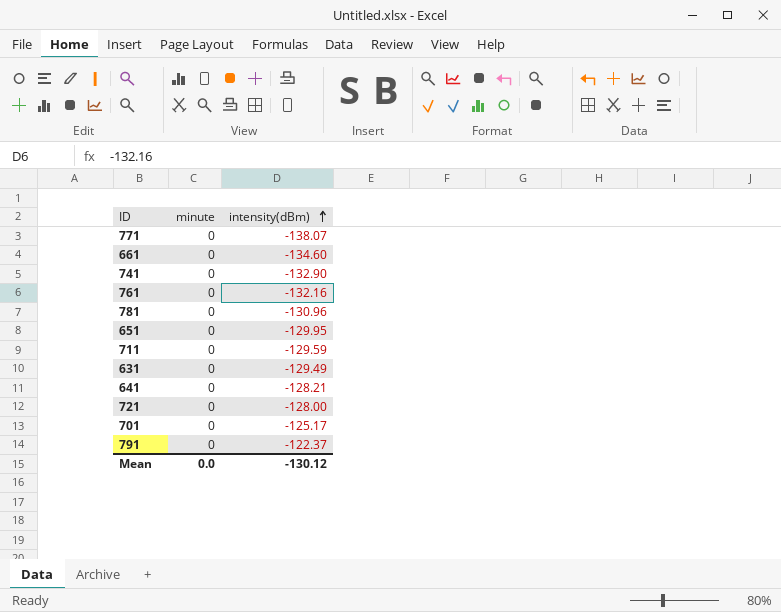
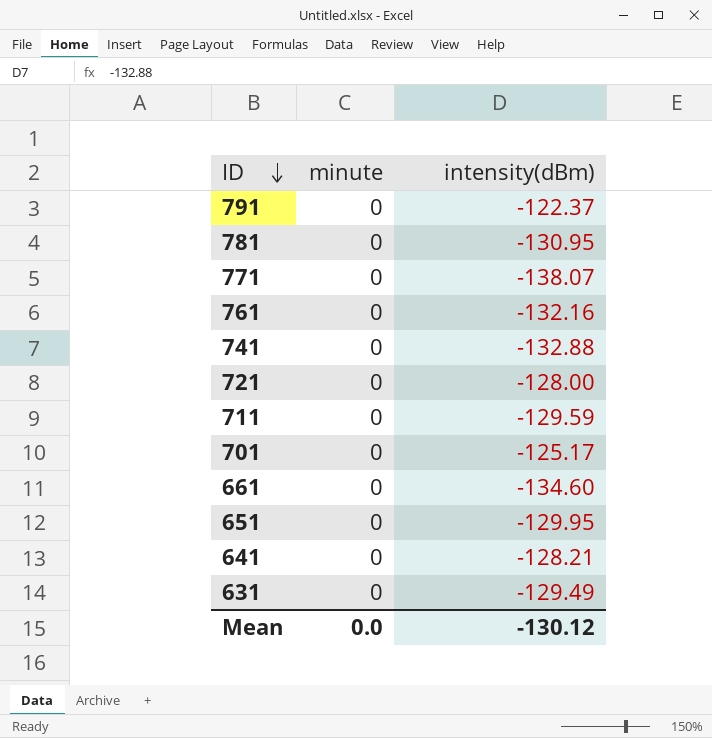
row order: intensity(dBm) ascending -> ID descending
781 | intensity(dBm): -130.96 -> -130.95
741 | intensity(dBm): -132.90 -> -132.88

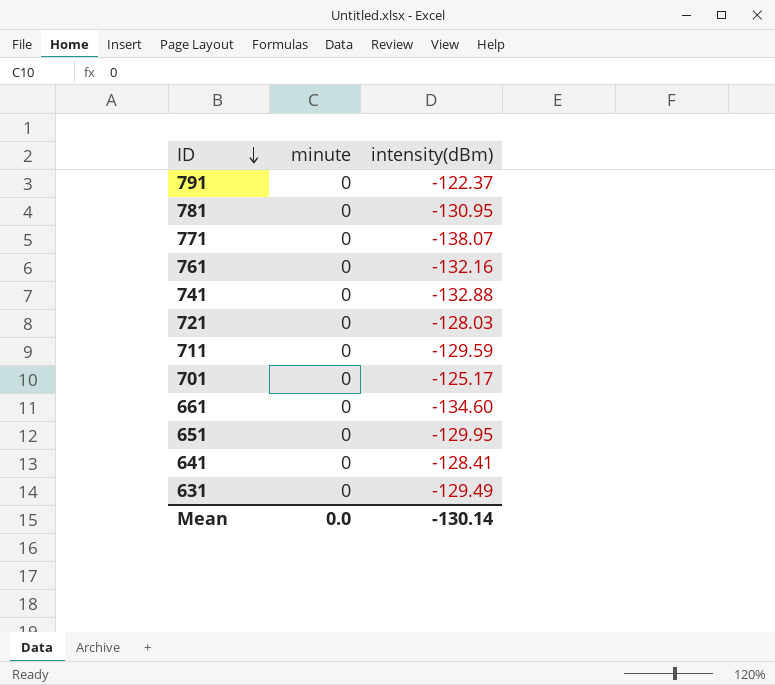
721 | intensity(dBm): -128.00 -> -128.03
641 | intensity(dBm): -128.21 -> -128.41
Mean | intensity(dBm): -130.12 -> -130.14

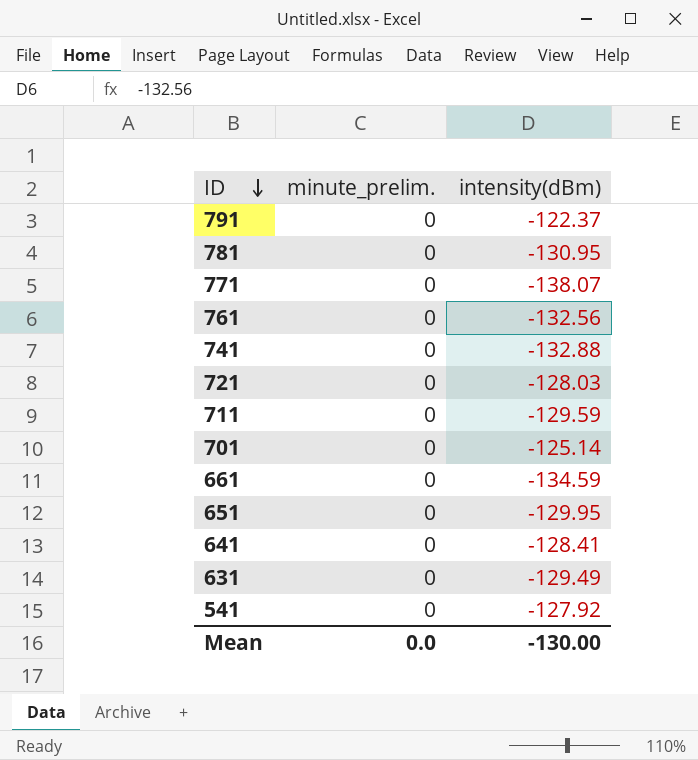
column name: minute -> minute_prelim.
761 | intensity(dBm): -132.16 -> -132.56
701 | intensity(dBm): -125.17 -> -125.14
661 | intensity(dBm): -134.60 -> -134.59
row 541: none -> 0 | -127.92
Mean | intensity(dBm): -130.14 -> -130.00

